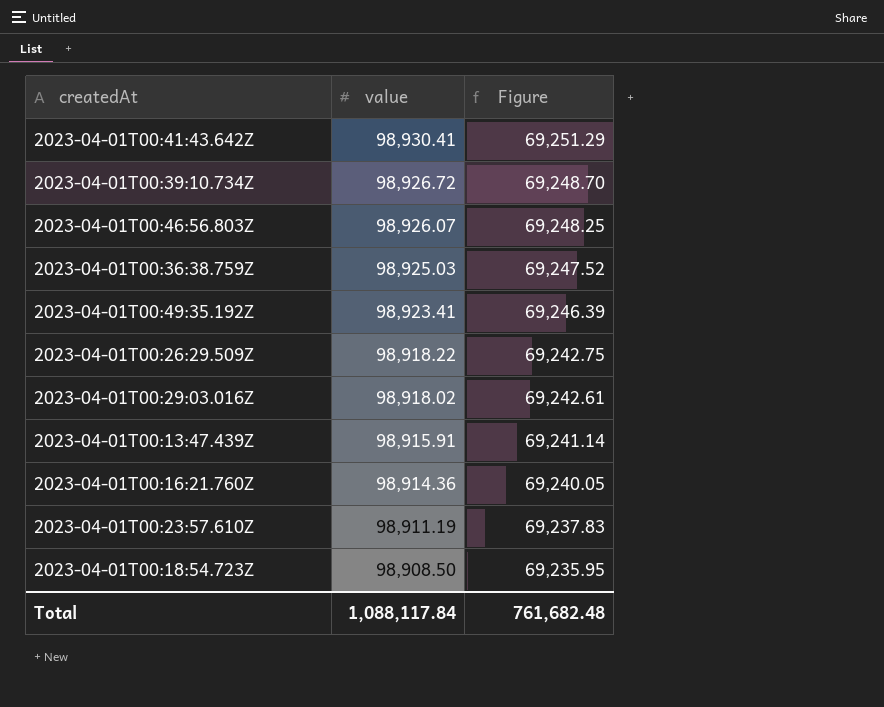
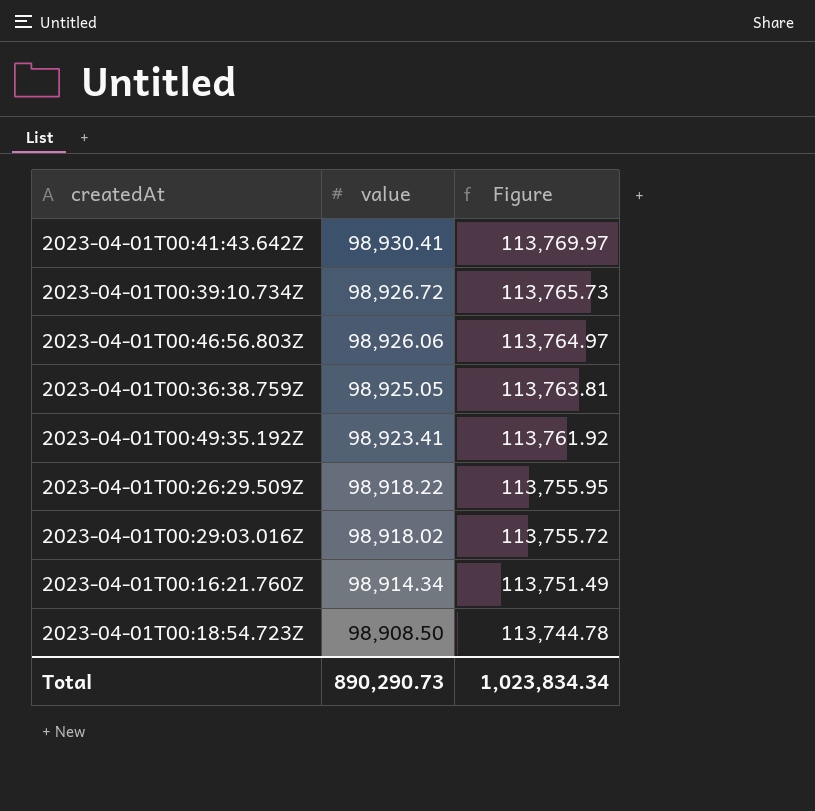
column Figure | formula: [value] * 0.7 -> [value] * 1.15
row 2023-04-01T00:13:47.439Z: 98,915.91 | 69,241.14 -> none
row 2023-04-01T00:23:57.610Z: 98,911.19 | 69,237.83 -> none
2023-04-01T00:46:56.803Z | value: 98,926.07 -> 98,926.06
2023-04-01T00:36:38.759Z | value: 98,925.03 -> 98,925.05
2023-04-01T00:16:21.760Z | value: 98,914.36 -> 98,914.34
Total | value: 1,088,117.84 -> 890,290.73
Total | Figure: 761,682.48 -> 1,023,834.34

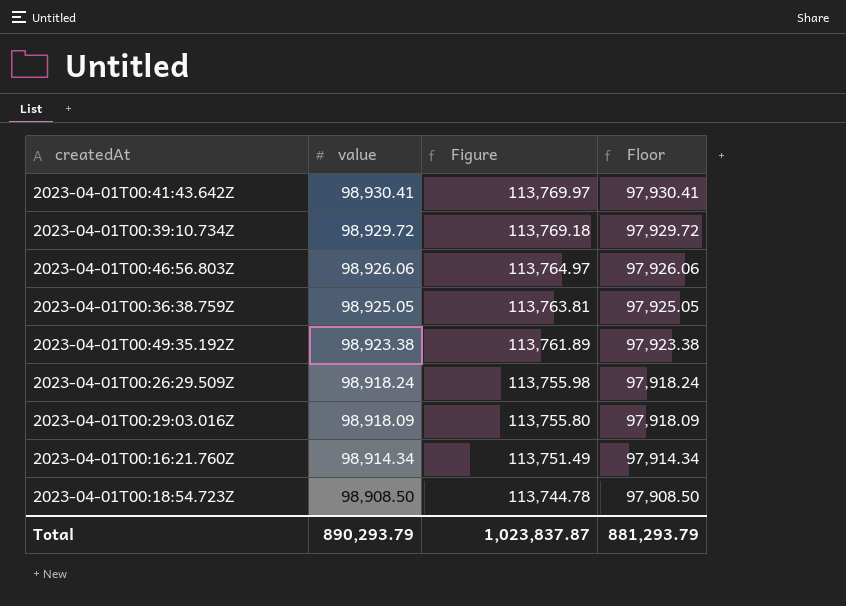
column Floor | formula: none -> [value] - 1000
2023-04-01T00:39:10.734Z | value: 98,926.72 -> 98,929.72
2023-04-01T00:39:10.734Z | Figure: 113,765.73 -> 113,769.18
2023-04-01T00:49:35.192Z | value: 98,923.41 -> 98,923.38
2023-04-01T00:49:35.192Z | Figure: 113,761.92 -> 113,761.89
2023-04-01T00:26:29.509Z | value: 98,918.22 -> 98,918.24
2023-04-01T00:26:29.509Z | Figure: 113,755.95 -> 113,755.98
2023-04-01T00:29:03.016Z | value: 98,918.02 -> 98,918.09
2023-04-01T00:29:03.016Z | Figure: 113,755.72 -> 113,755.80
Total | value: 890,290.73 -> 890,293.79
Total | Figure: 1,023,834.34 -> 1,023,837.87

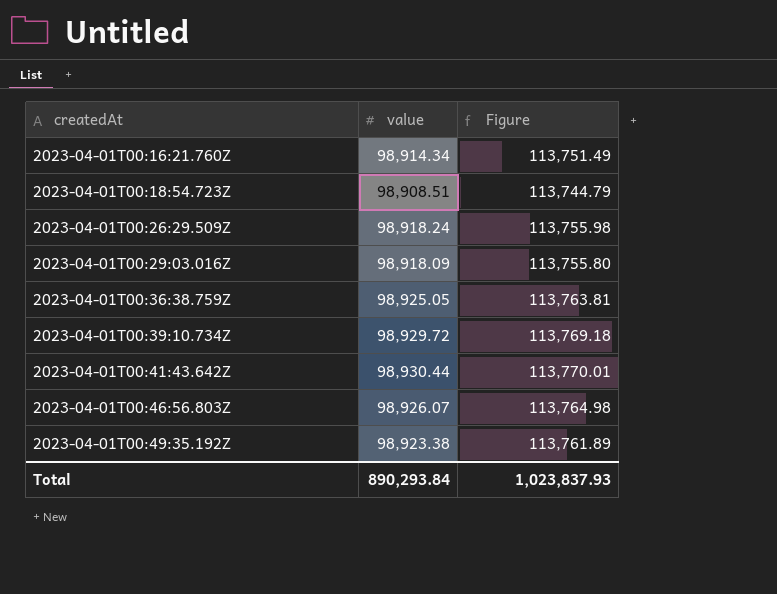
row order: value descending -> createdAt ascending
column Floor | formula: [value] - 1000 -> none
2023-04-01T00:18:54.723Z | value: 98,908.50 -> 98,908.51
2023-04-01T00:18:54.723Z | Figure: 113,744.78 -> 113,744.79
2023-04-01T00:41:43.642Z | value: 98,930.41 -> 98,930.44
2023-04-01T00:41:43.642Z | Figure: 113,769.97 -> 113,770.01
2023-04-01T00:46:56.803Z | value: 98,926.06 -> 98,926.07
2023-04-01T00:46:56.803Z | Figure: 113,764.97 -> 113,764.98
Total | value: 890,293.79 -> 890,293.84
Total | Figure: 1,023,837.87 -> 1,023,837.93

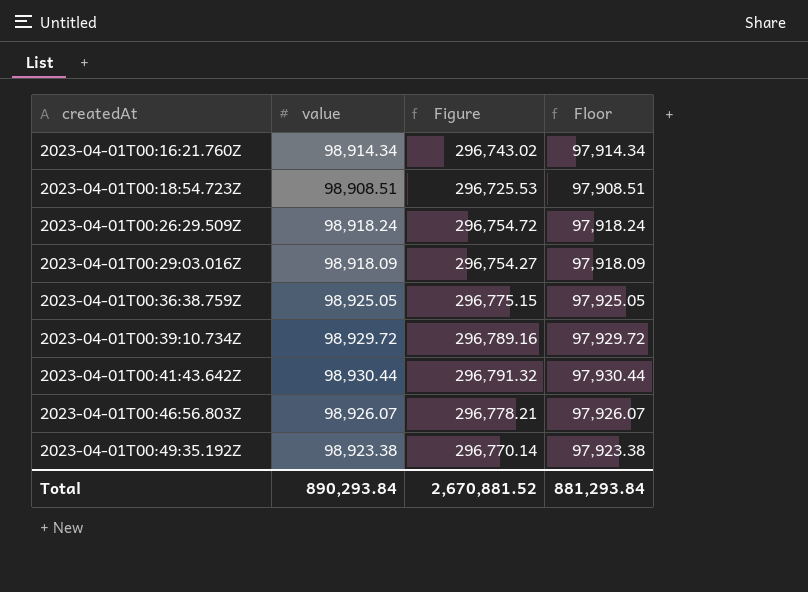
column Figure | formula: [value] * 1.15 -> [value] * 3
column Floor | formula: none -> [value] - 1000
Total | Figure: 1,023,837.93 -> 2,670,881.52

